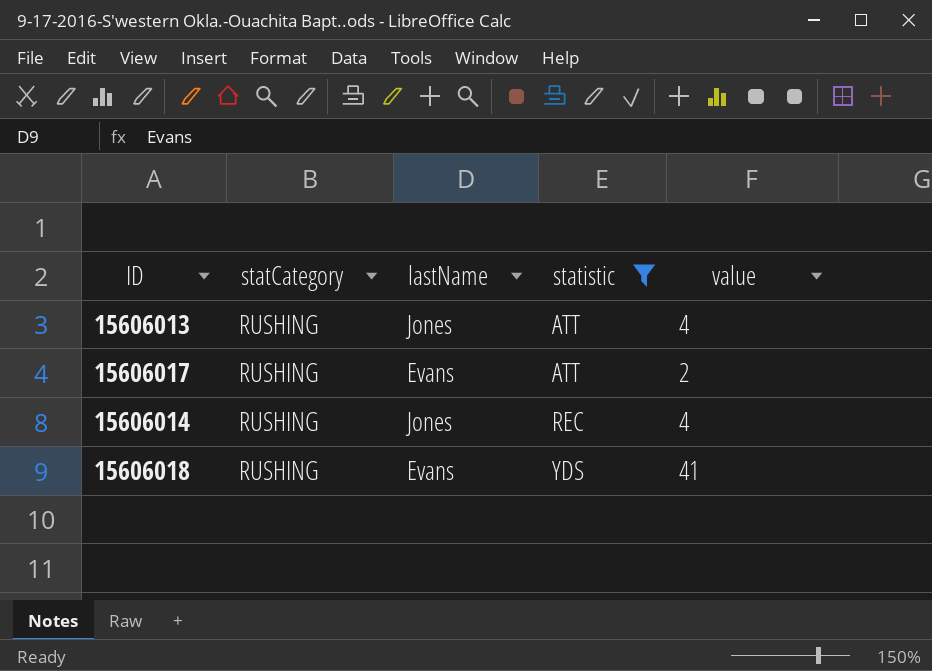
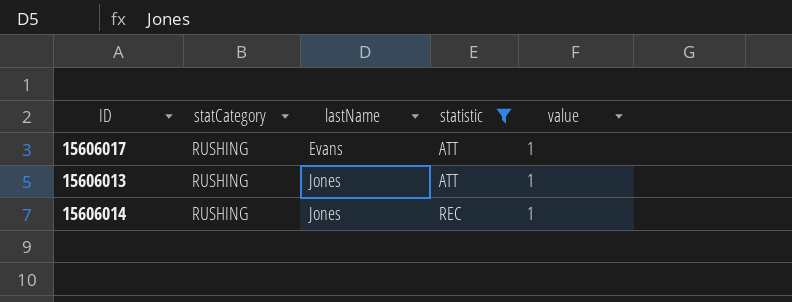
row order: statistic ascending -> lastName ascending
row 15606018: RUSHING | Evans | YDS | 41 -> none
15606017 | value: 2 -> 1
15606013 | value: 4 -> 1
15606014 | value: 4 -> 1

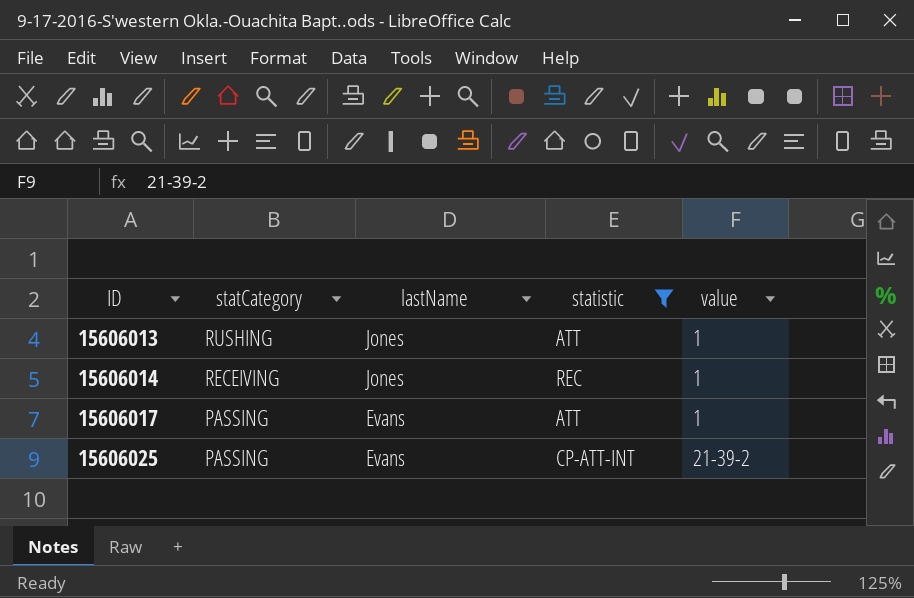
row order: lastName ascending -> ID ascending
15606014 | statCategory: RUSHING -> RECEIVING
15606017 | statCategory: RUSHING -> PASSING
row 15606025: none -> PASSING | Evans | CP-ATT-INT | 21-39-2

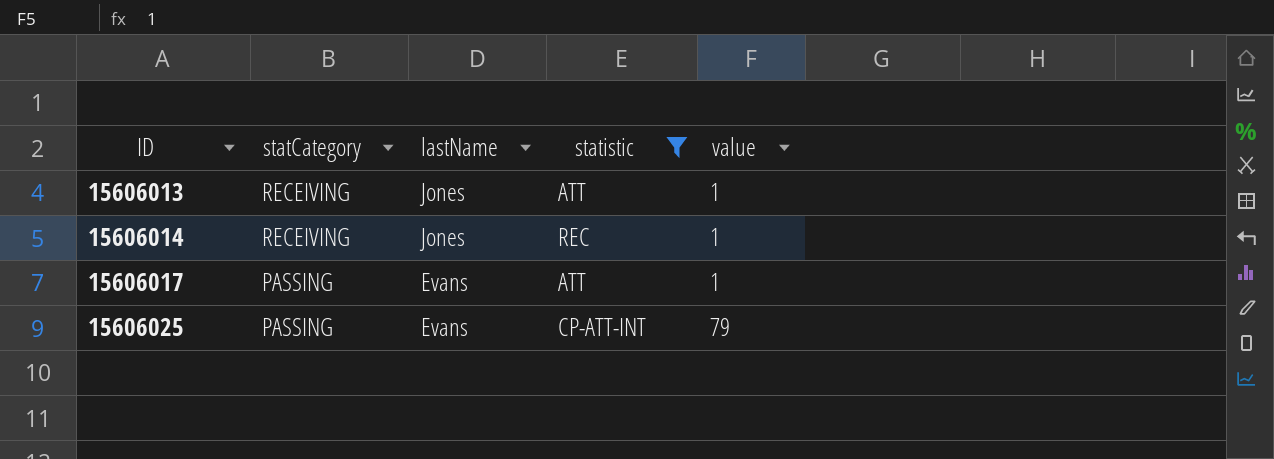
15606013 | statCategory: RUSHING -> RECEIVING
15606025 | value: 21-39-2 -> 79

